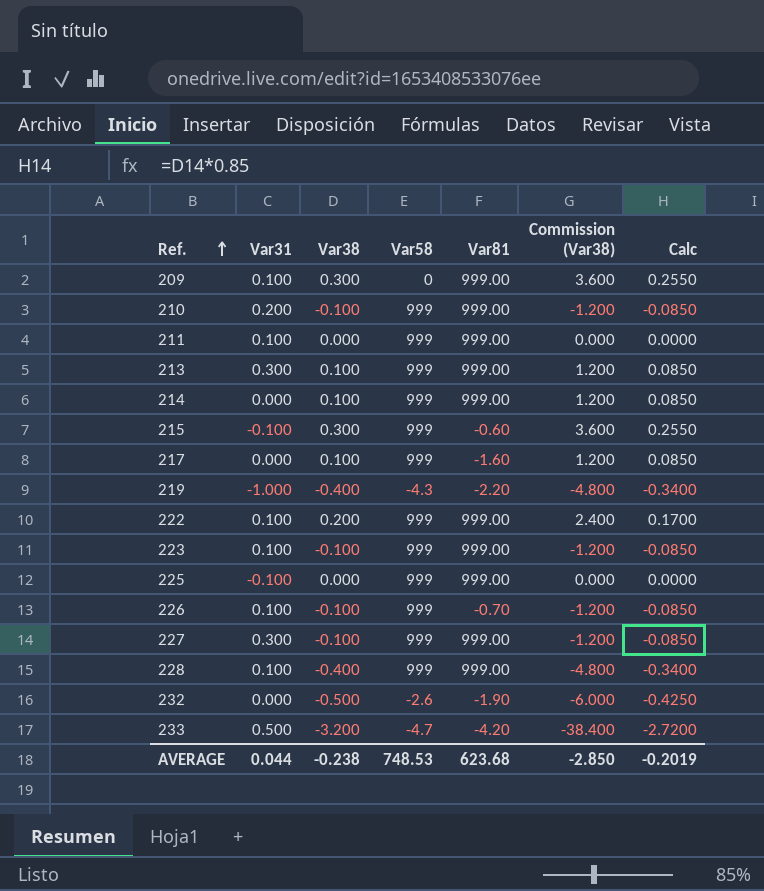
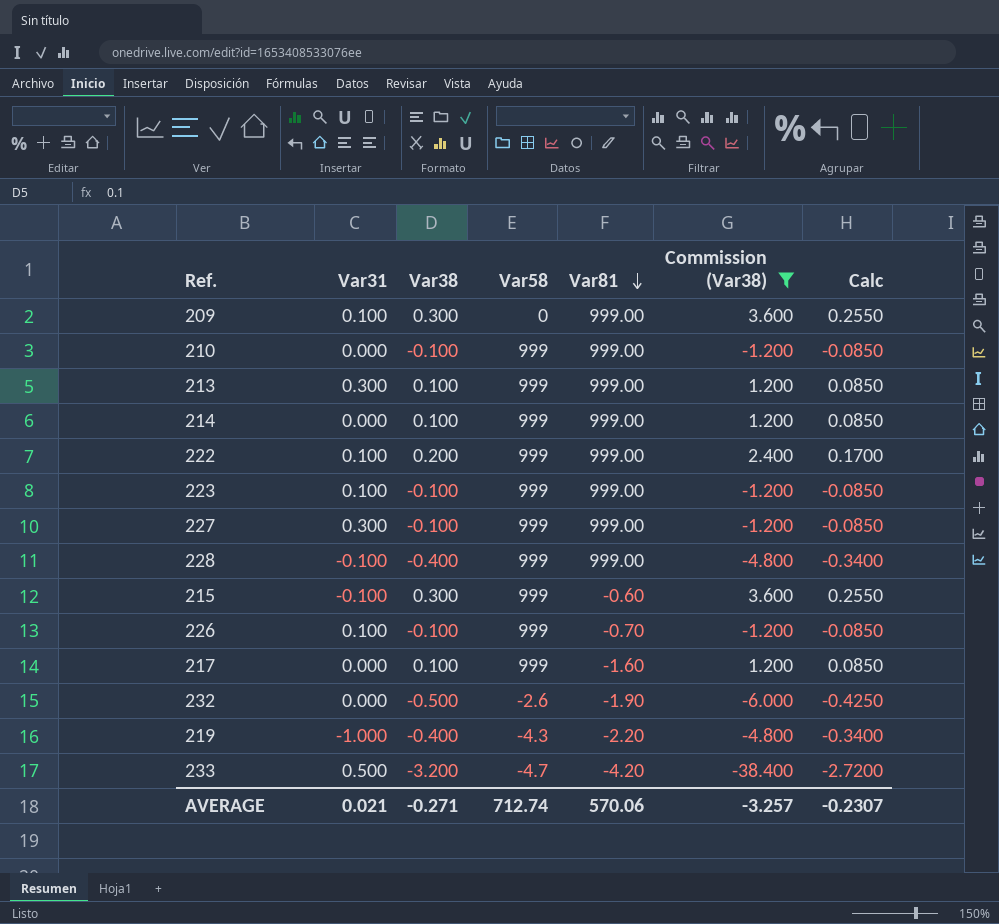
filter: none -> Commission (Var38) != 0.000
row order: Ref. ascending -> Var81 descending
210 | Var31: 0.200 -> 0.000
228 | Var31: 0.100 -> -0.100
AVERAGE | Var31: 0.044 -> 0.021
AVERAGE | Var38: -0.238 -> -0.271
AVERAGE | Var58: 748.53 -> 712.74
AVERAGE | Var81: 623.68 -> 570.06
AVERAGE | Commission (Var38): -2.850 -> -3.257
AVERAGE | Calc: -0.2019 -> -0.2307

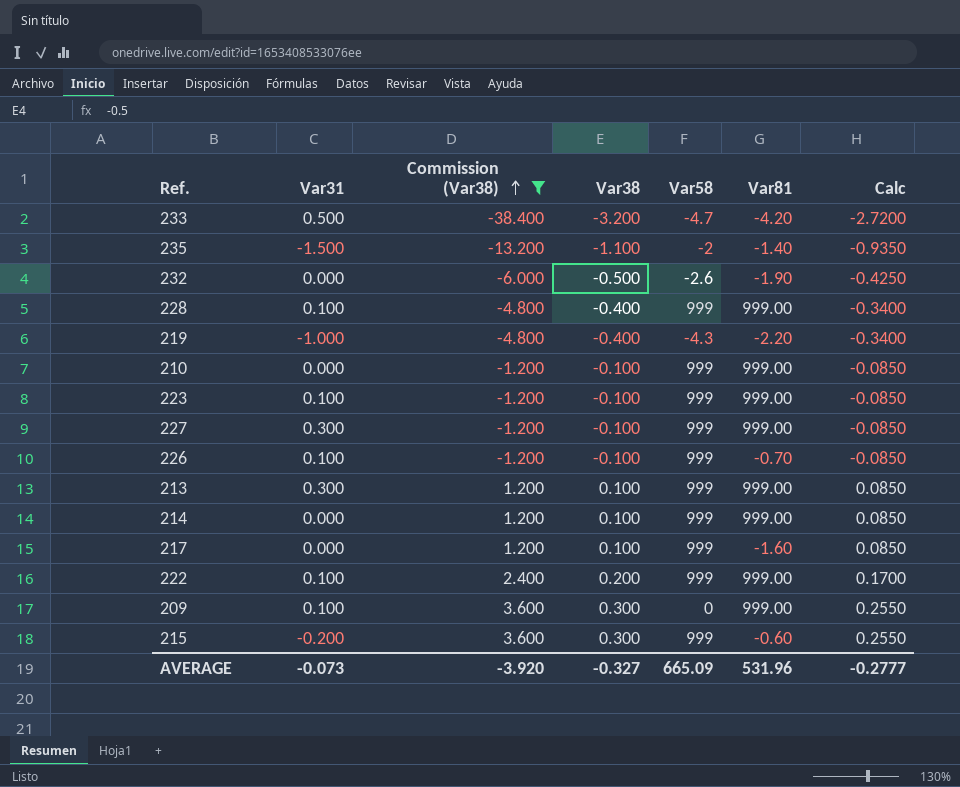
row order: Var81 descending -> Commission (Var38) ascending
column Commission (Var38) | position: 6 -> 3
row 235: none -> -1.500 | -13.200 | -1.100 | -2 | -1.40 | -0.9350
228 | Var31: -0.100 -> 0.100
215 | Var31: -0.100 -> -0.200
AVERAGE | Var31: 0.021 -> -0.073
AVERAGE | Commission (Var38): -3.257 -> -3.920
AVERAGE | Var38: -0.271 -> -0.327
AVERAGE | Var58: 712.74 -> 665.09
AVERAGE | Var81: 570.06 -> 531.96
AVERAGE | Calc: -0.2307 -> -0.2777

